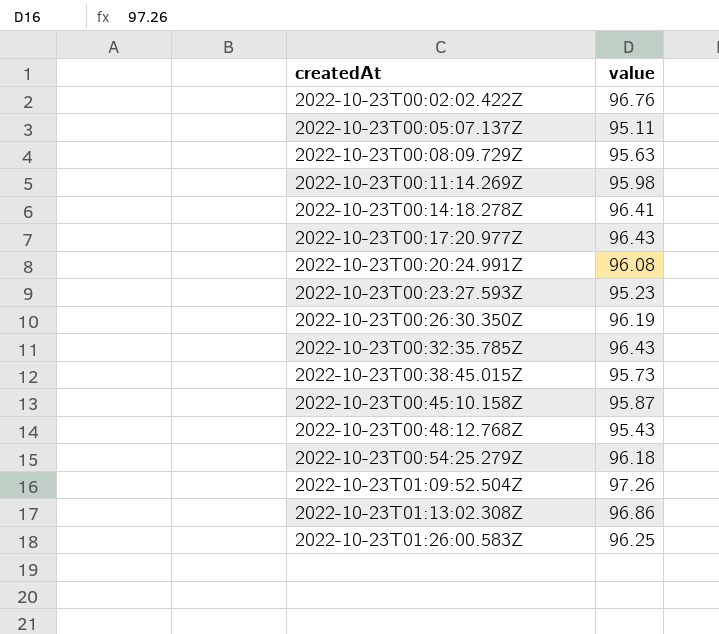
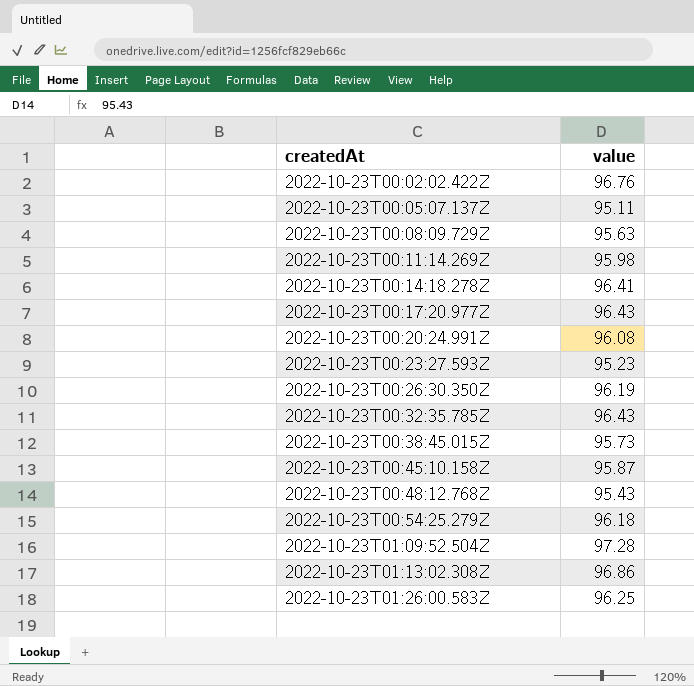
2022-10-23T01:09:52.504Z | value: 97.26 -> 97.28

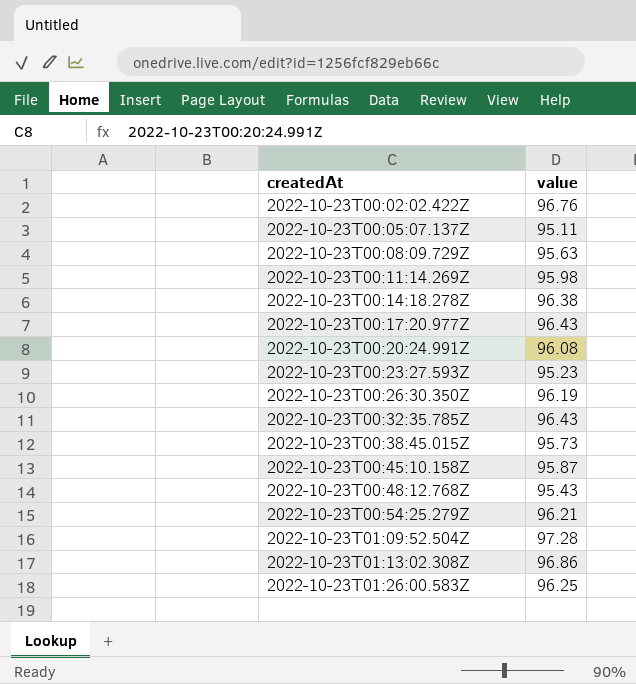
2022-10-23T00:14:18.278Z | value: 96.41 -> 96.38
2022-10-23T00:54:25.279Z | value: 96.18 -> 96.21

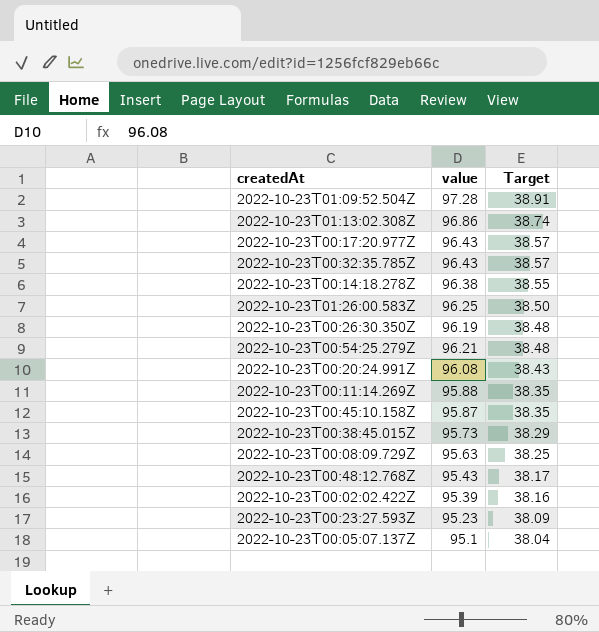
row order: createdAt ascending -> Target descending
column Target | formula: none -> [value] * 0.4
2022-10-23T00:11:14.269Z | value: 95.98 -> 95.88
2022-10-23T00:02:02.422Z | value: 96.76 -> 95.39
2022-10-23T00:05:07.137Z | value: 95.11 -> 95.1

